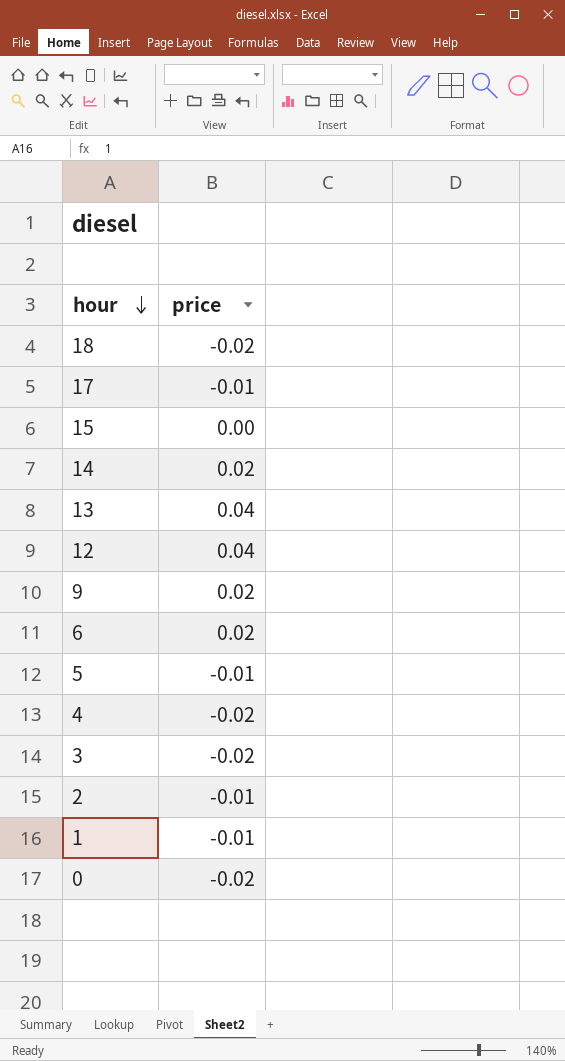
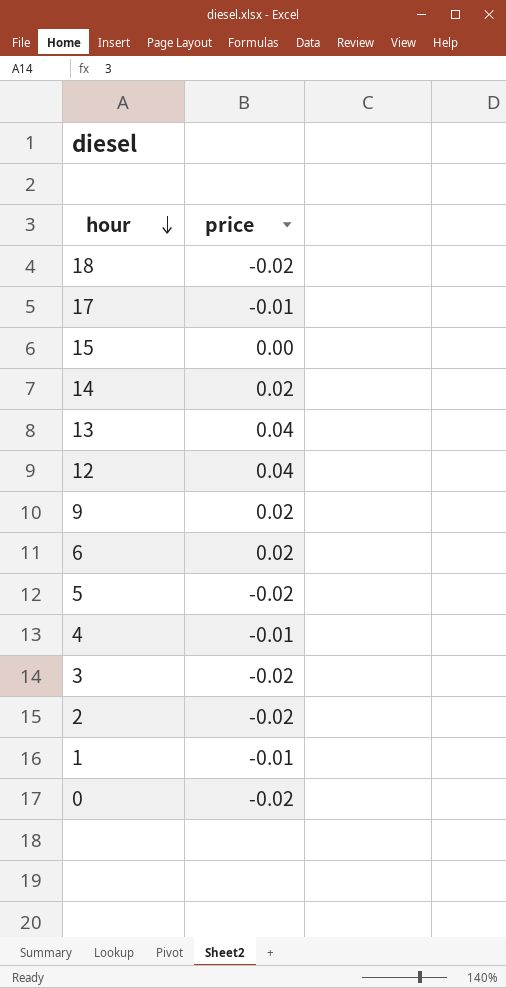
5 | price: -0.01 -> -0.02
4 | price: -0.02 -> -0.01
2 | price: -0.01 -> -0.02

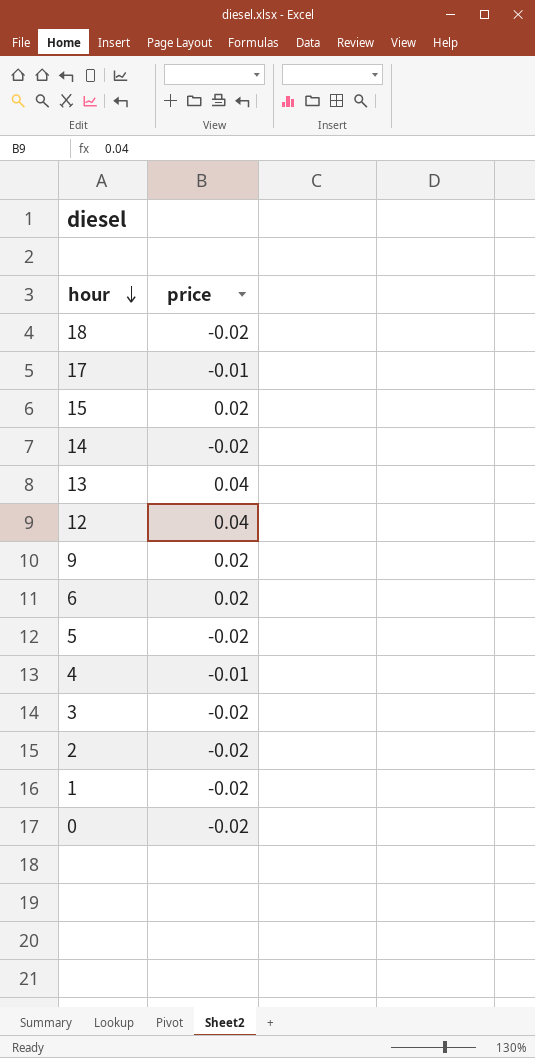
15 | price: 0.00 -> 0.02
14 | price: 0.02 -> -0.02
1 | price: -0.01 -> -0.02

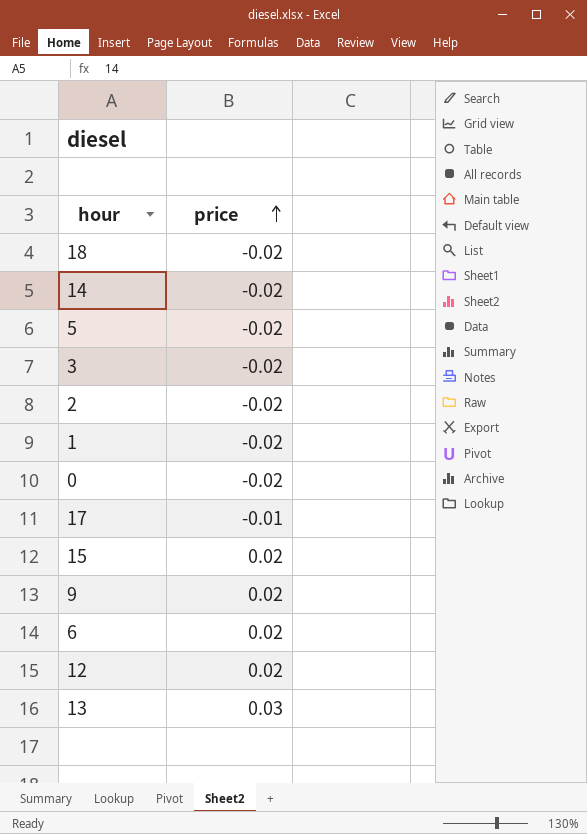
row order: hour descending -> price ascending
row 4: -0.01 -> none
12 | price: 0.04 -> 0.02
13 | price: 0.04 -> 0.03

